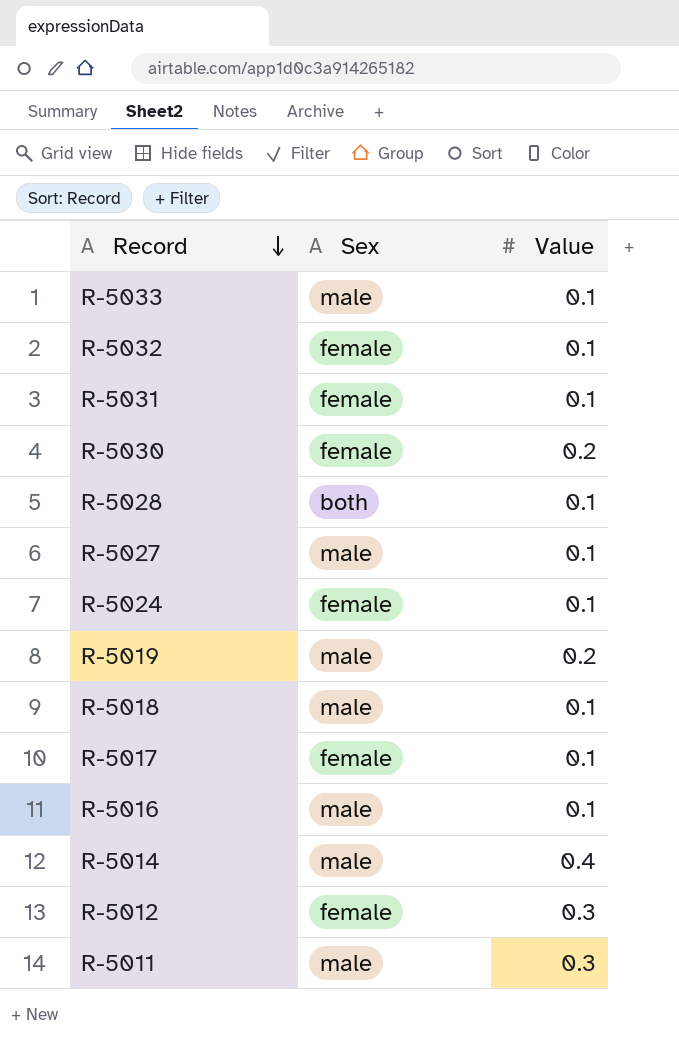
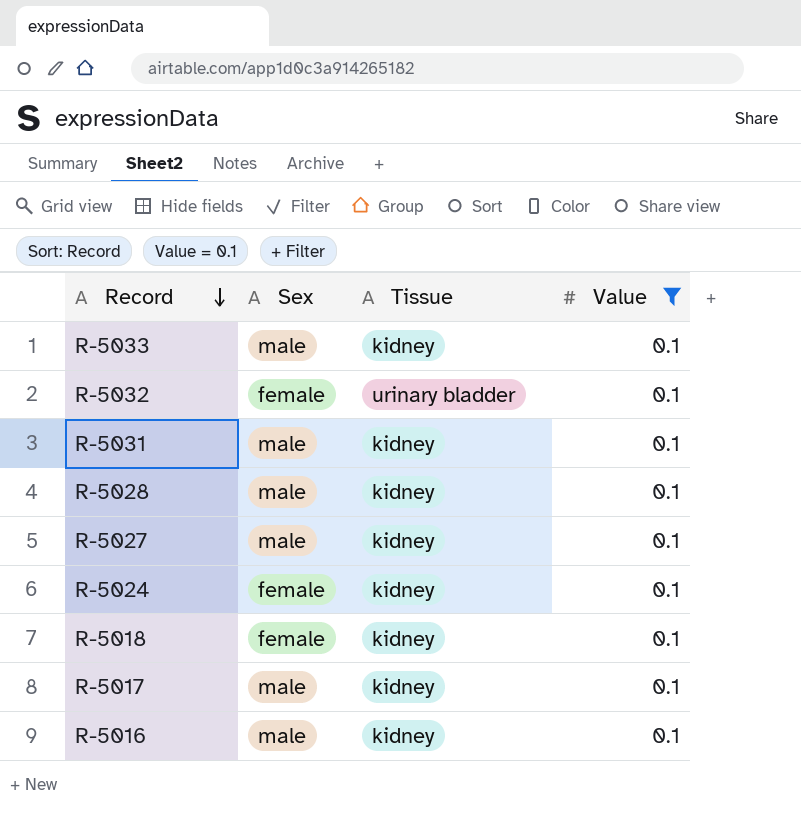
filter: none -> Value = 0.1
column Tissue | position: none -> 3
R-5031 | Sex: female -> male
R-5028 | Sex: both -> male
R-5018 | Sex: male -> female
R-5017 | Sex: female -> male

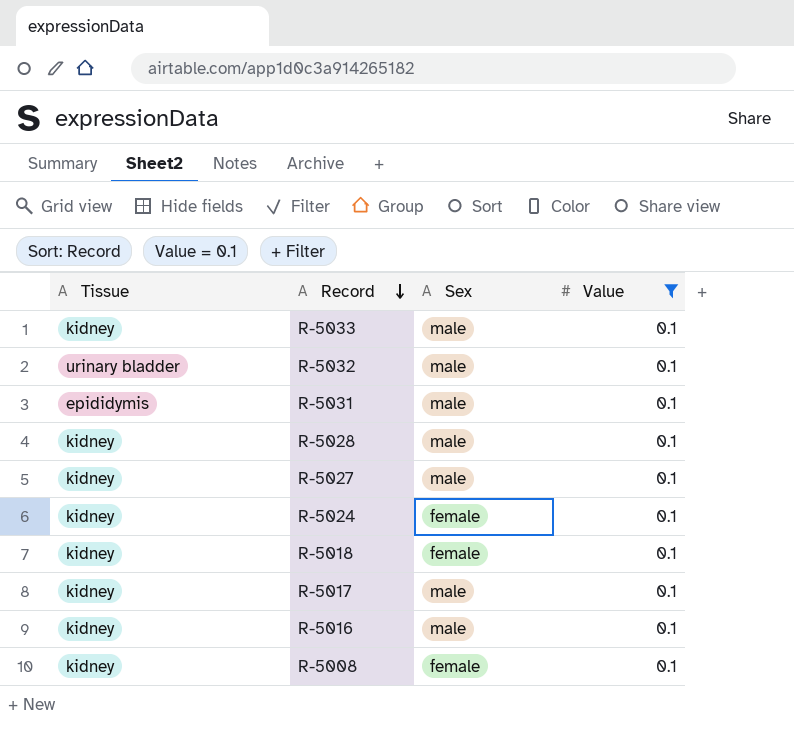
column Tissue | position: 3 -> 1
R-5032 | Sex: female -> male
R-5031 | Tissue: kidney -> epididymis
row R-5008: none -> kidney | female | 0.1

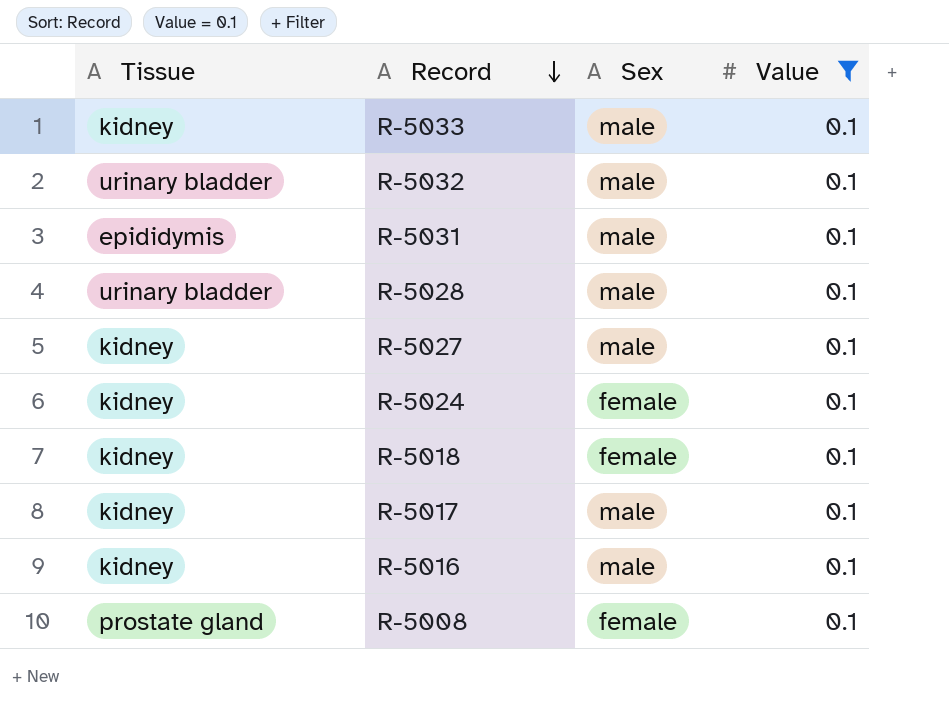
R-5028 | Tissue: kidney -> urinary bladder
R-5008 | Tissue: kidney -> prostate gland

